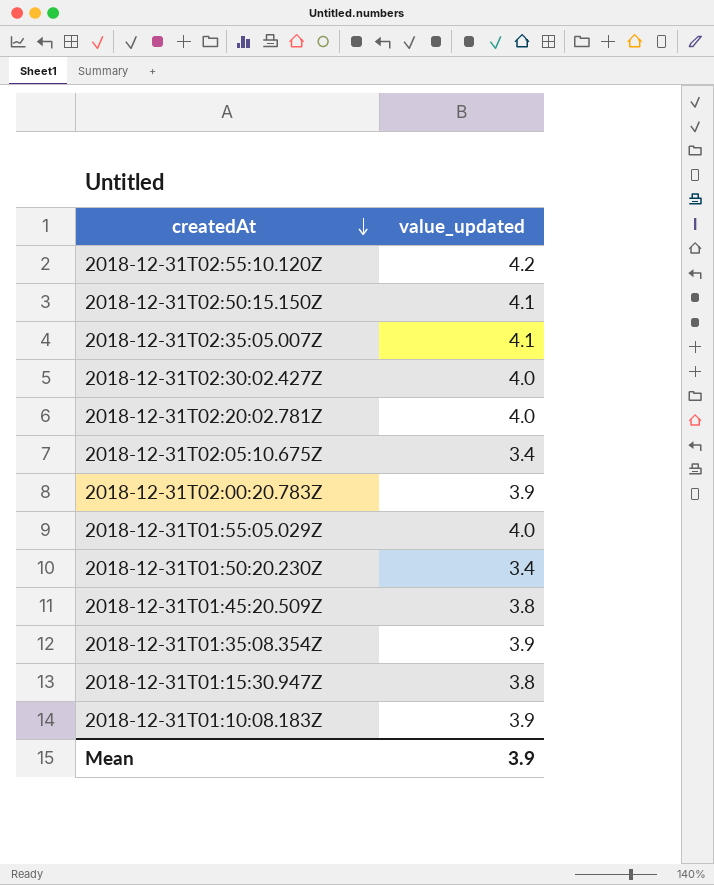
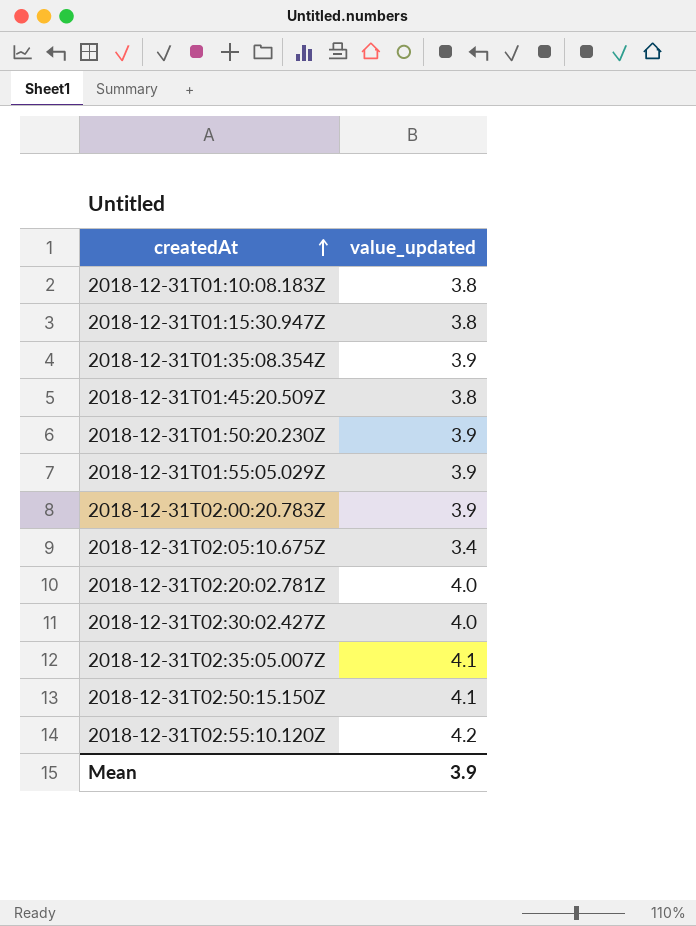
row order: createdAt descending -> createdAt ascending
2018-12-31T01:10:08.183Z | value_updated: 3.9 -> 3.8
2018-12-31T01:50:20.230Z | value_updated: 3.4 -> 3.9
2018-12-31T01:55:05.029Z | value_updated: 4.0 -> 3.9

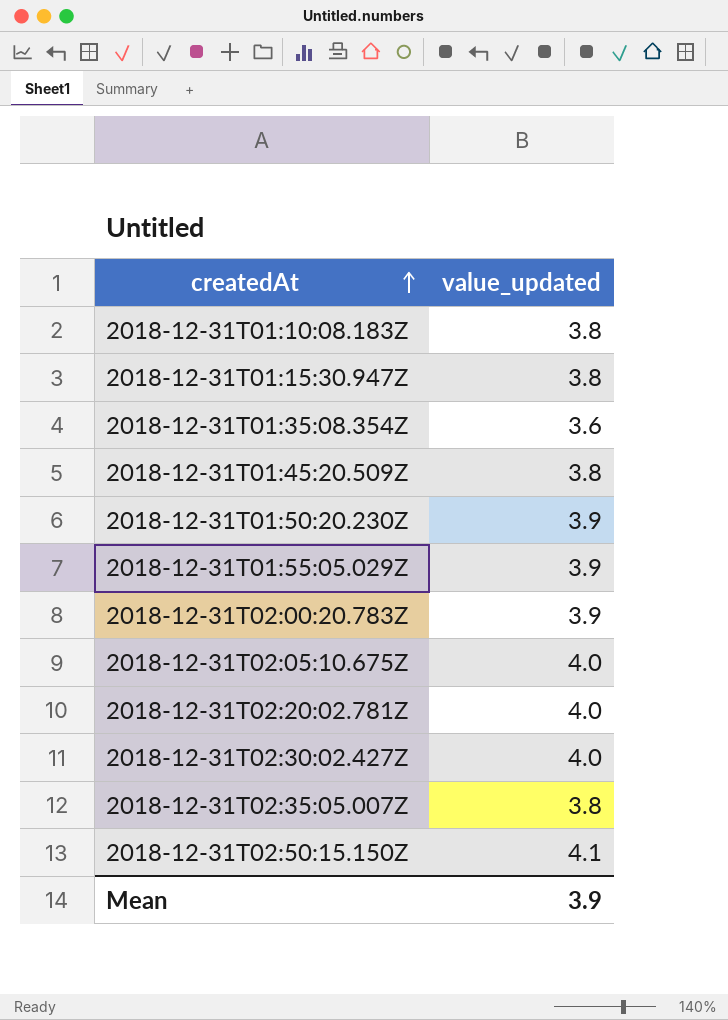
row 2018-12-31T02:55:10.120Z: 4.2 -> none
2018-12-31T01:35:08.354Z | value_updated: 3.9 -> 3.6
2018-12-31T02:05:10.675Z | value_updated: 3.4 -> 4.0
2018-12-31T02:35:05.007Z | value_updated: 4.1 -> 3.8

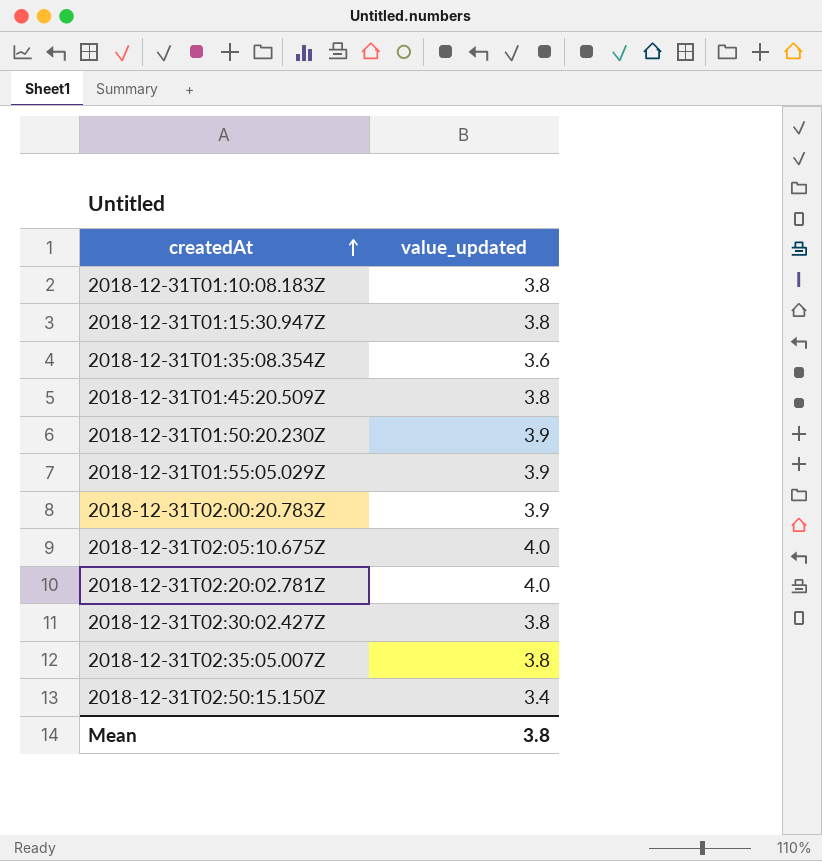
2018-12-31T02:30:02.427Z | value_updated: 4.0 -> 3.8
2018-12-31T02:50:15.150Z | value_updated: 4.1 -> 3.4
Mean | value_updated: 3.9 -> 3.8

